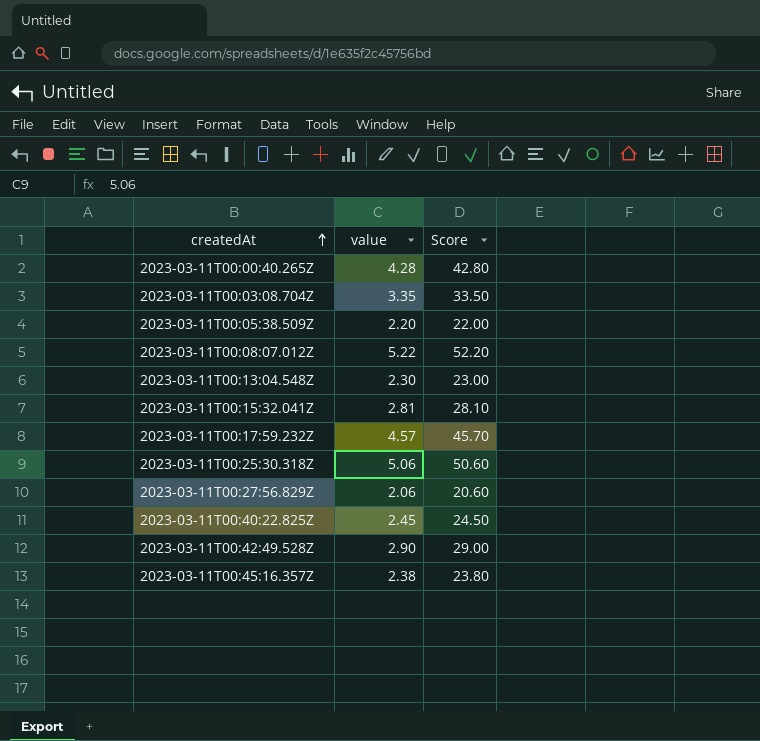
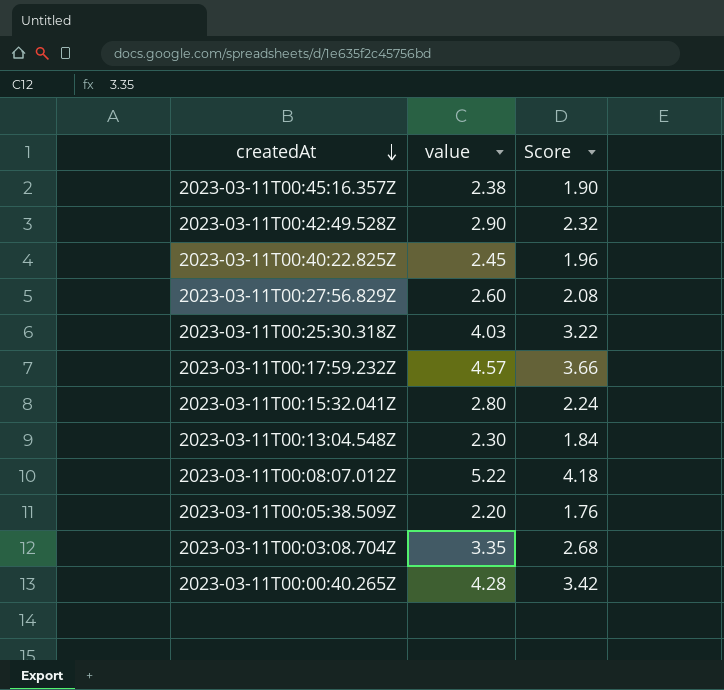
row order: createdAt ascending -> createdAt descending
column Score | formula: [value] * 10 -> [value] * 0.8
2023-03-11T00:27:56.829Z | value: 2.06 -> 2.60
2023-03-11T00:25:30.318Z | value: 5.06 -> 4.03
2023-03-11T00:15:32.041Z | value: 2.81 -> 2.80

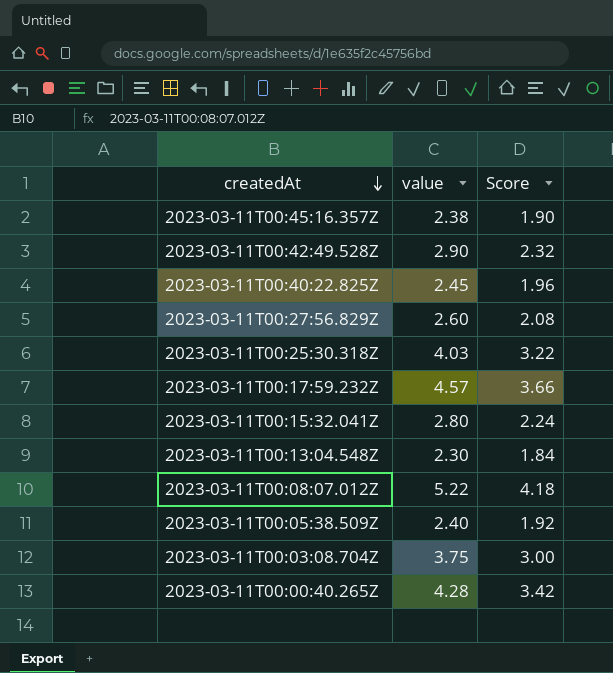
2023-03-11T00:05:38.509Z | value: 2.20 -> 2.40
2023-03-11T00:05:38.509Z | Score: 1.76 -> 1.92
2023-03-11T00:03:08.704Z | value: 3.35 -> 3.75
2023-03-11T00:03:08.704Z | Score: 2.68 -> 3.00

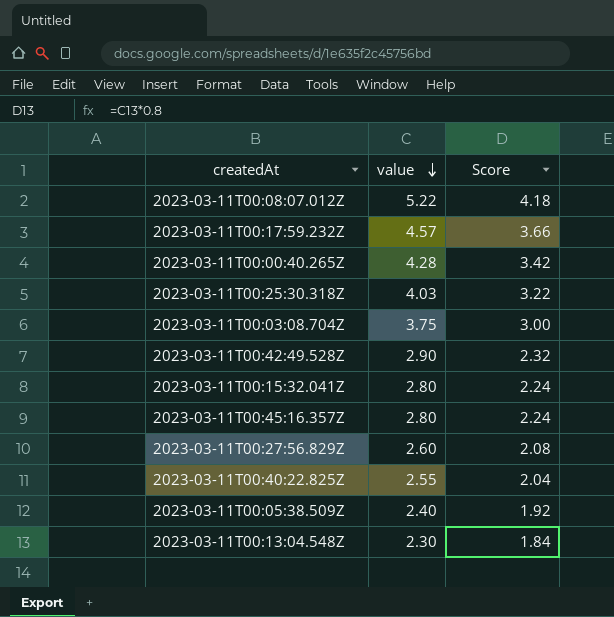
row order: createdAt descending -> value descending
2023-03-11T00:45:16.357Z | value: 2.38 -> 2.80
2023-03-11T00:45:16.357Z | Score: 1.90 -> 2.24
2023-03-11T00:40:22.825Z | value: 2.45 -> 2.55
2023-03-11T00:40:22.825Z | Score: 1.96 -> 2.04

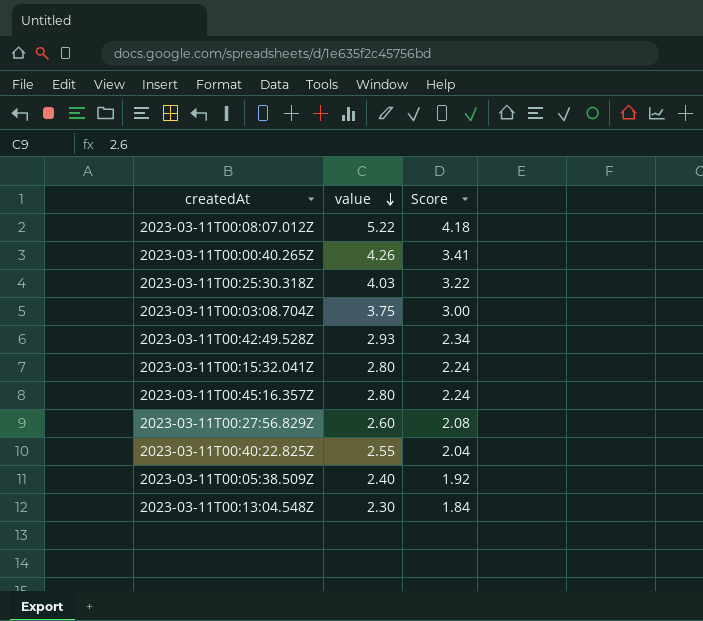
row 2023-03-11T00:17:59.232Z: 4.57 | 3.66 -> none
2023-03-11T00:00:40.265Z | value: 4.28 -> 4.26
2023-03-11T00:00:40.265Z | Score: 3.42 -> 3.41
2023-03-11T00:42:49.528Z | value: 2.90 -> 2.93
2023-03-11T00:42:49.528Z | Score: 2.32 -> 2.34

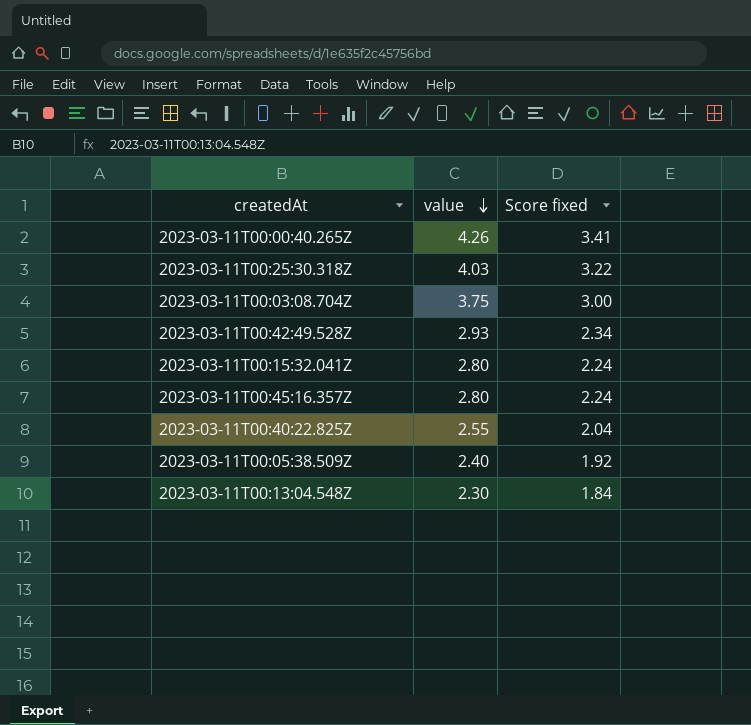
column name: Score -> Score fixed
row 2023-03-11T00:08:07.012Z: 5.22 | 4.18 -> none
row 2023-03-11T00:27:56.829Z: 2.60 | 2.08 -> none

